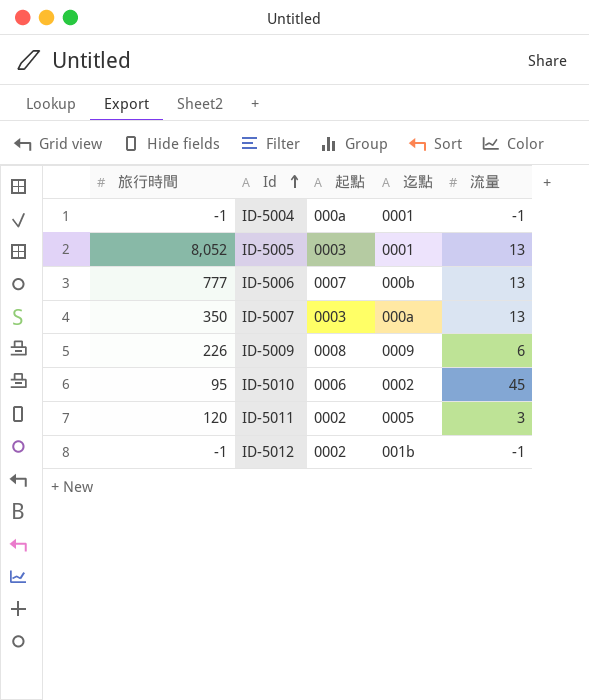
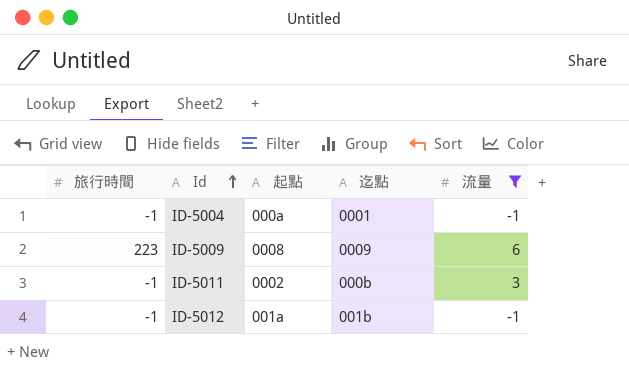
filter: none -> 流量 <= 6
ID-5009 | 旅行時間: 226 -> 223
ID-5011 | 旅行時間: 120 -> -1
ID-5011 | 迄點: 0005 -> 000b
ID-5012 | 起點: 0002 -> 001a

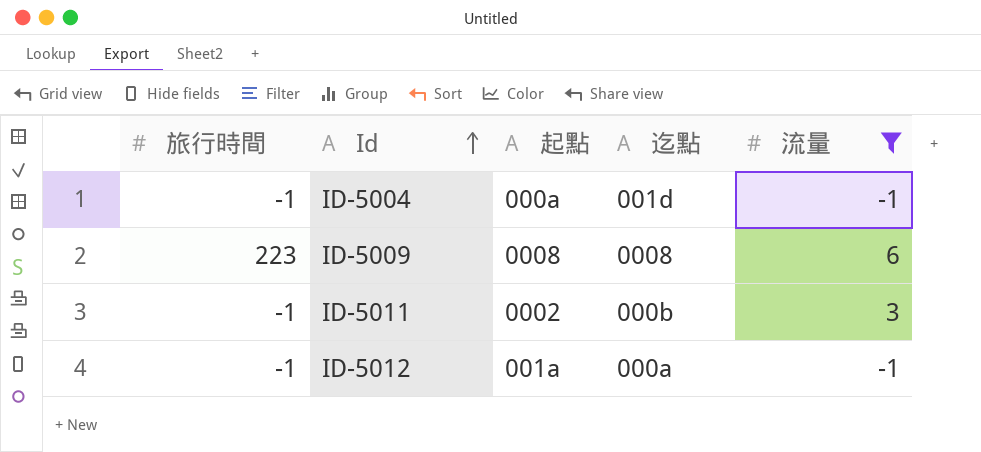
ID-5004 | 迄點: 0001 -> 001d
ID-5009 | 迄點: 0009 -> 0008
ID-5012 | 迄點: 001b -> 000a

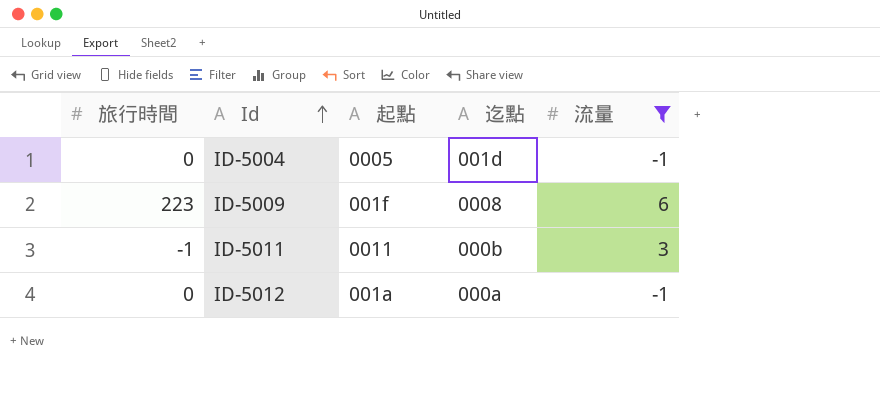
ID-5004 | 旅行時間: -1 -> 0
ID-5004 | 起點: 000a -> 0005
ID-5009 | 起點: 0008 -> 001f
ID-5011 | 起點: 0002 -> 0011
ID-5012 | 旅行時間: -1 -> 0

